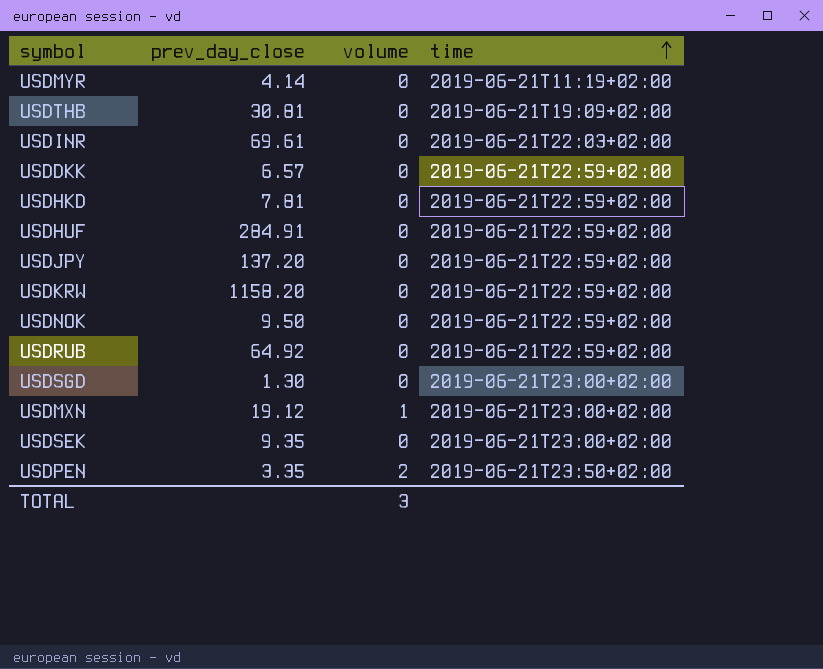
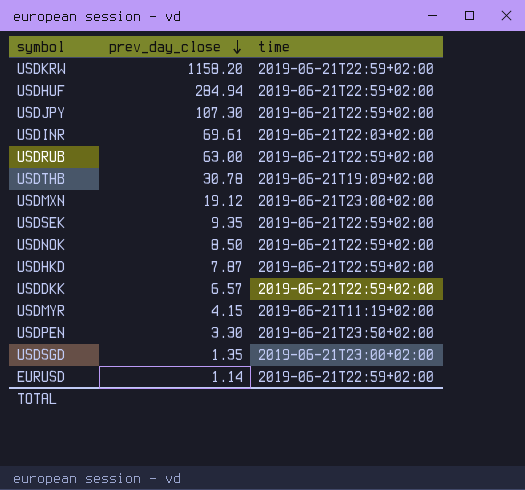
row order: time ascending -> prev_day_close descending
column volume | position: 3 -> none
USDHUF | prev_day_close: 284.91 -> 284.94
USDJPY | prev_day_close: 137.20 -> 107.30
USDRUB | prev_day_close: 64.92 -> 63.00
USDTHB | prev_day_close: 30.81 -> 30.78
USDSEK | time: 2019-06-21T23:00+02:00 -> 2019-06-21T22:59+02:00
USDNOK | prev_day_close: 9.50 -> 8.50
USDHKD | prev_day_close: 7.81 -> 7.87
USDMYR | prev_day_close: 4.14 -> 4.15
USDPEN | prev_day_close: 3.35 -> 3.30
USDSGD | prev_day_close: 1.30 -> 1.35
row EURUSD: none -> 1.14 | 2019-06-21T22:59+02:00

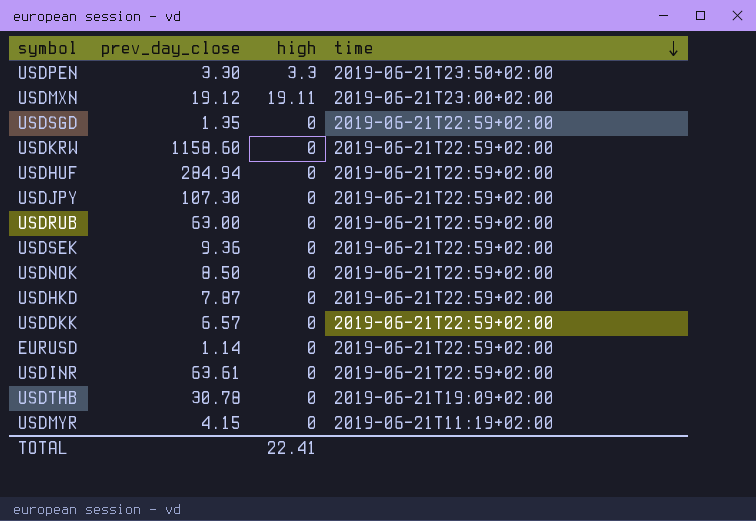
row order: prev_day_close descending -> time descending
column high | position: none -> 3
USDSGD | time: 2019-06-21T23:00+02:00 -> 2019-06-21T22:59+02:00
USDKRW | prev_day_close: 1158.20 -> 1158.60
USDSEK | prev_day_close: 9.35 -> 9.36
USDINR | prev_day_close: 69.61 -> 63.61
USDINR | time: 2019-06-21T22:03+02:00 -> 2019-06-21T22:59+02:00

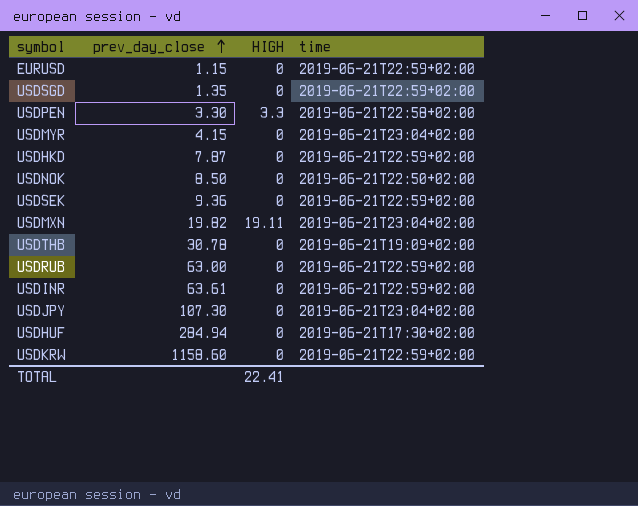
row order: time descending -> prev_day_close ascending
column name: high -> HIGH
row USDDKK: 6.57 | 0 | 2019-06-21T22:59+02:00 -> none
EURUSD | prev_day_close: 1.14 -> 1.15
USDPEN | time: 2019-06-21T23:50+02:00 -> 2019-06-21T22:58+02:00
USDMYR | time: 2019-06-21T11:19+02:00 -> 2019-06-21T23:04+02:00
USDNOK | time: 2019-06-21T22:59+02:00 -> 2019-06-21T22:50+02:00
USDMXN | prev_day_close: 19.12 -> 19.82
USDMXN | time: 2019-06-21T23:00+02:00 -> 2019-06-21T23:04+02:00
USDJPY | time: 2019-06-21T22:59+02:00 -> 2019-06-21T23:04+02:00
USDHUF | time: 2019-06-21T22:59+02:00 -> 2019-06-21T17:30+02:00

